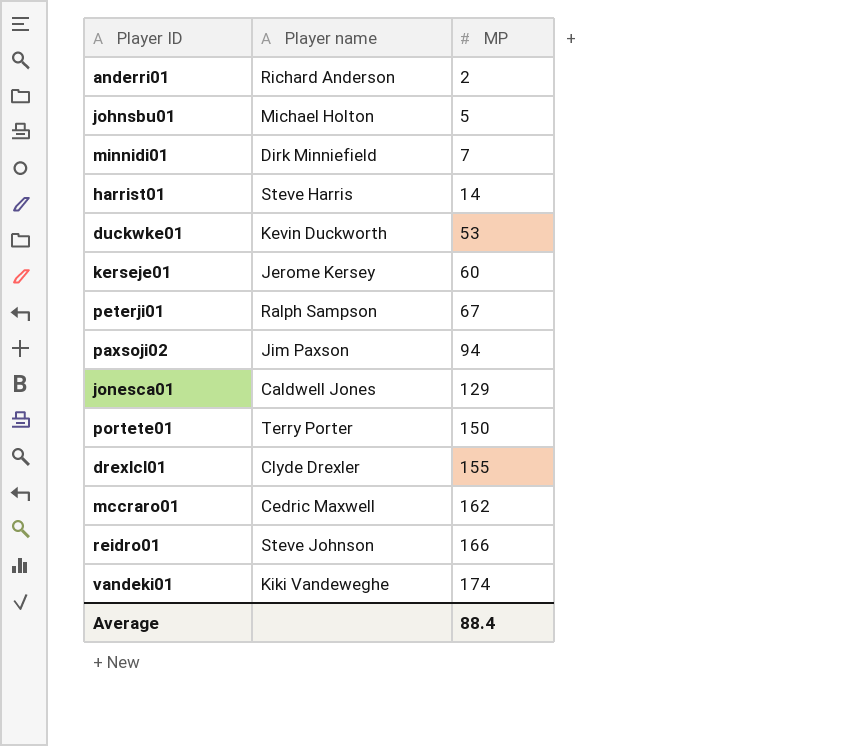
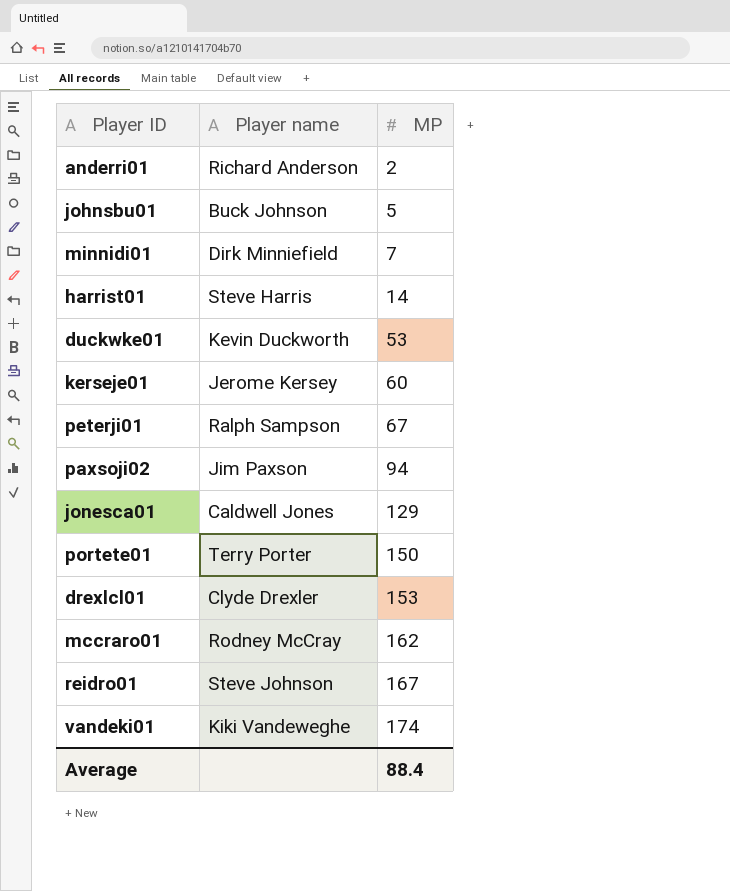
johnsbu01 | Player name: Michael Holton -> Buck Johnson
drexlcl01 | MP: 155 -> 153
mccraro01 | Player name: Cedric Maxwell -> Rodney McCray
reidro01 | MP: 166 -> 167

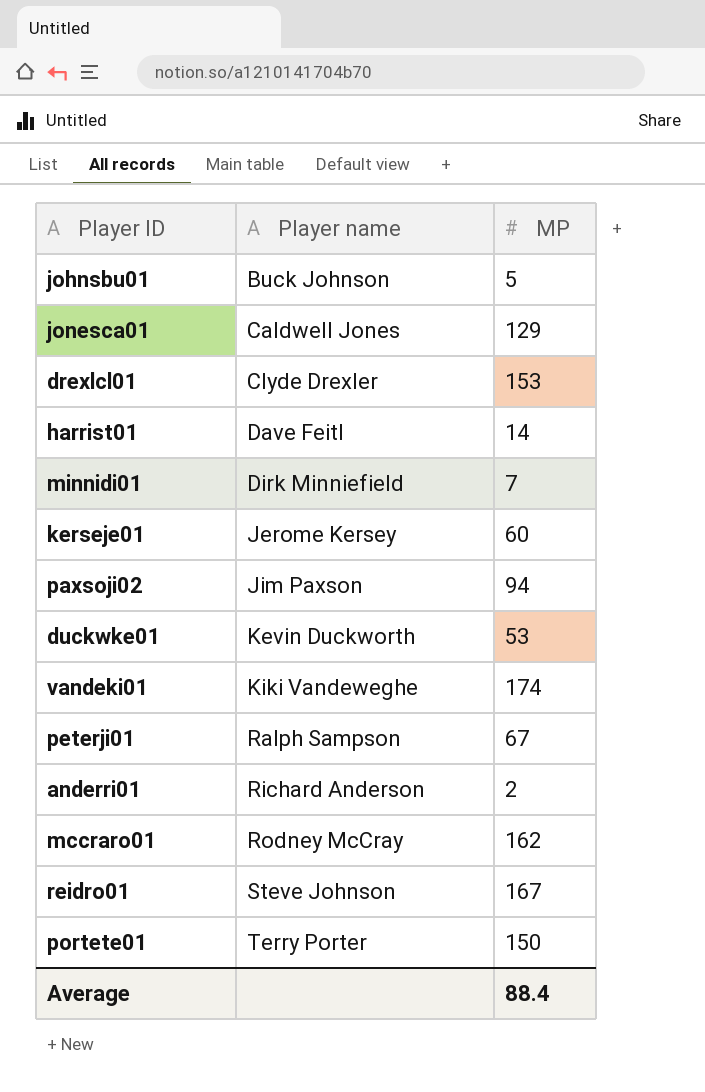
row order: MP ascending -> Player name ascending
harrist01 | Player name: Steve Harris -> Dave Feitl

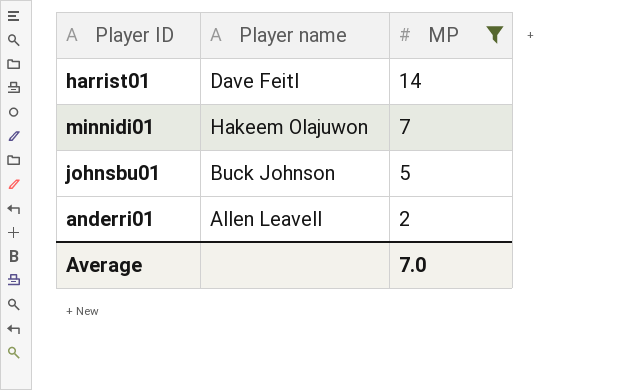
filter: none -> MP <= 14
row order: Player name ascending -> MP descending
minnidi01 | Player name: Dirk Minniefield -> Hakeem Olajuwon
anderri01 | Player name: Richard Anderson -> Allen Leavell
Average | MP: 88.4 -> 7.0

